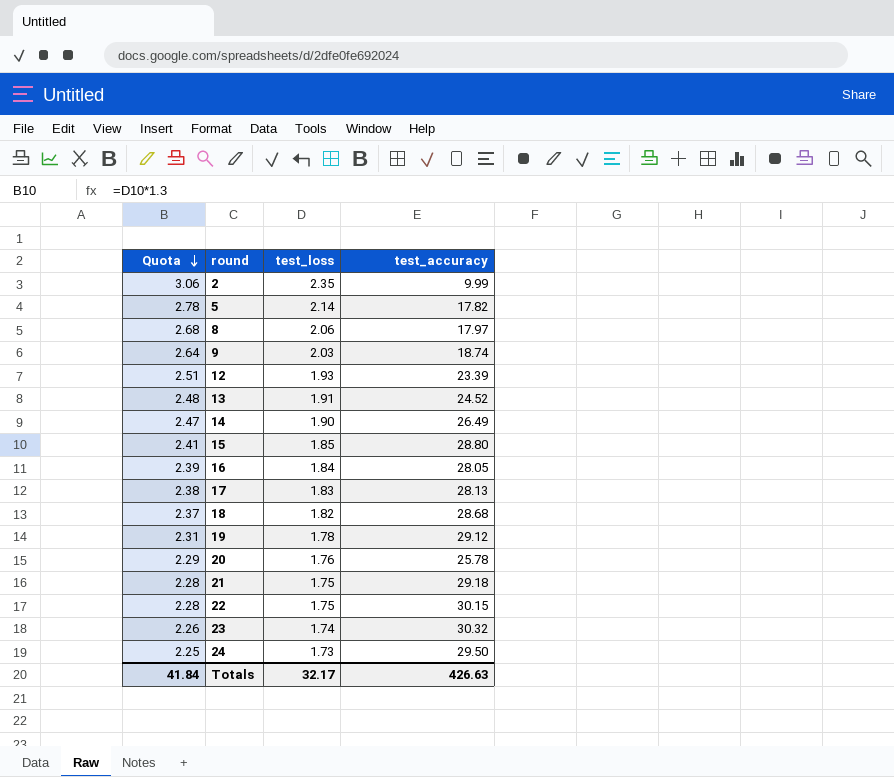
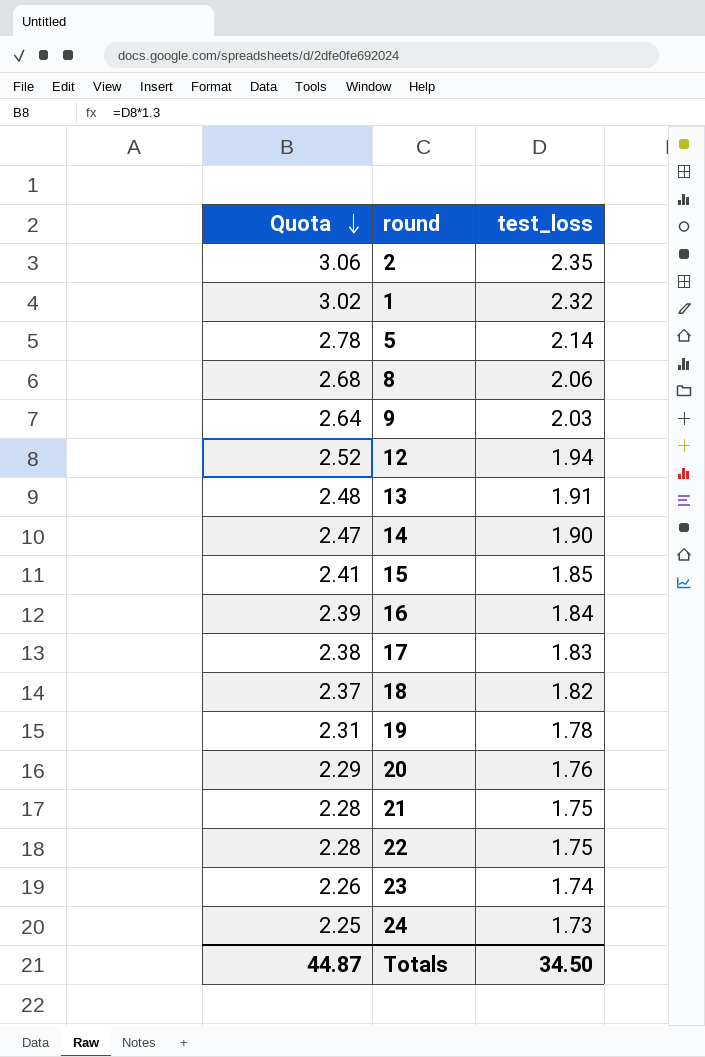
column test_accuracy | position: 4 -> none
row 1: none -> 3.02 | 2.32
12 | Quota: 2.51 -> 2.52
12 | test_loss: 1.93 -> 1.94
Totals | Quota: 41.84 -> 44.87
Totals | test_loss: 32.17 -> 34.50

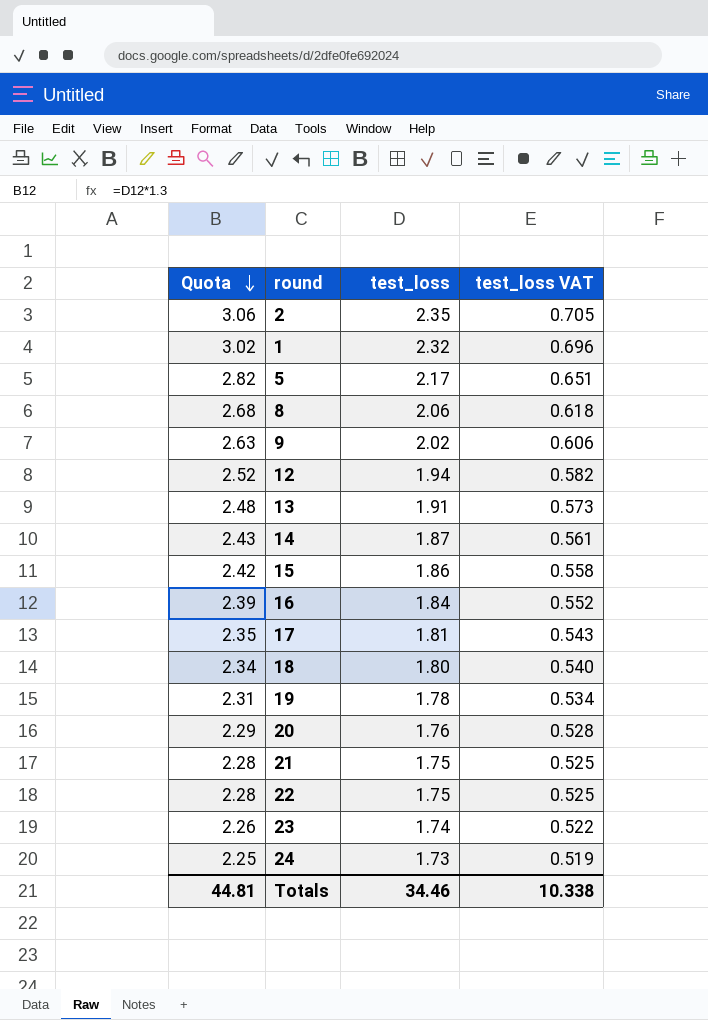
column test_loss VAT | formula: none -> [test_loss] * 0.3
5 | Quota: 2.78 -> 2.82
5 | test_loss: 2.14 -> 2.17
9 | Quota: 2.64 -> 2.63
9 | test_loss: 2.03 -> 2.02
14 | Quota: 2.47 -> 2.43
14 | test_loss: 1.90 -> 1.87
15 | Quota: 2.41 -> 2.42
15 | test_loss: 1.85 -> 1.86
17 | Quota: 2.38 -> 2.35
17 | test_loss: 1.83 -> 1.81
18 | Quota: 2.37 -> 2.34
18 | test_loss: 1.82 -> 1.80
Totals | Quota: 44.87 -> 44.81
Totals | test_loss: 34.50 -> 34.46

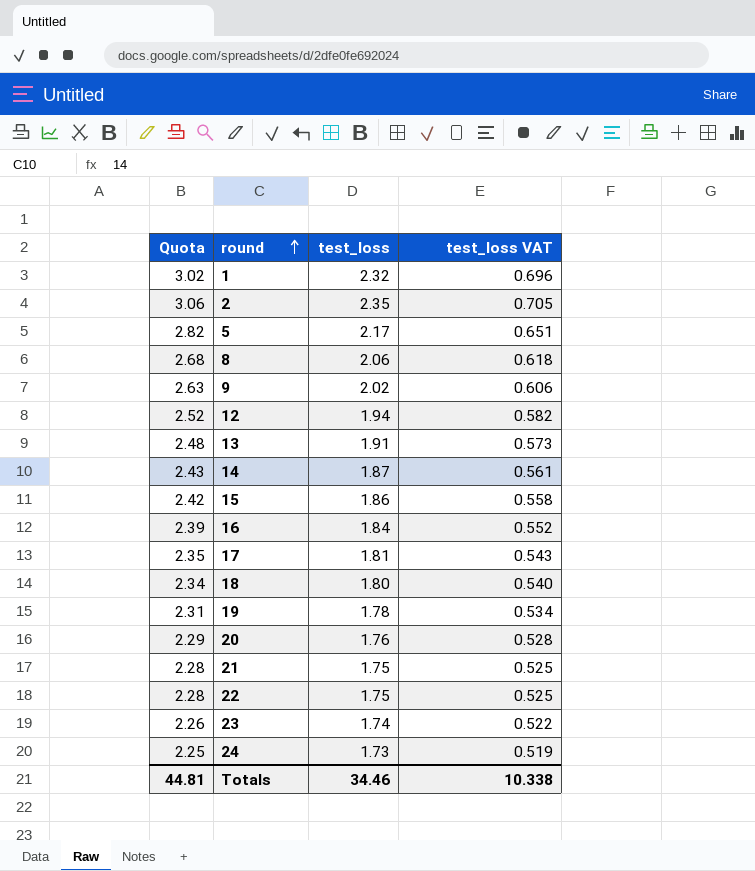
row order: Quota descending -> round ascending

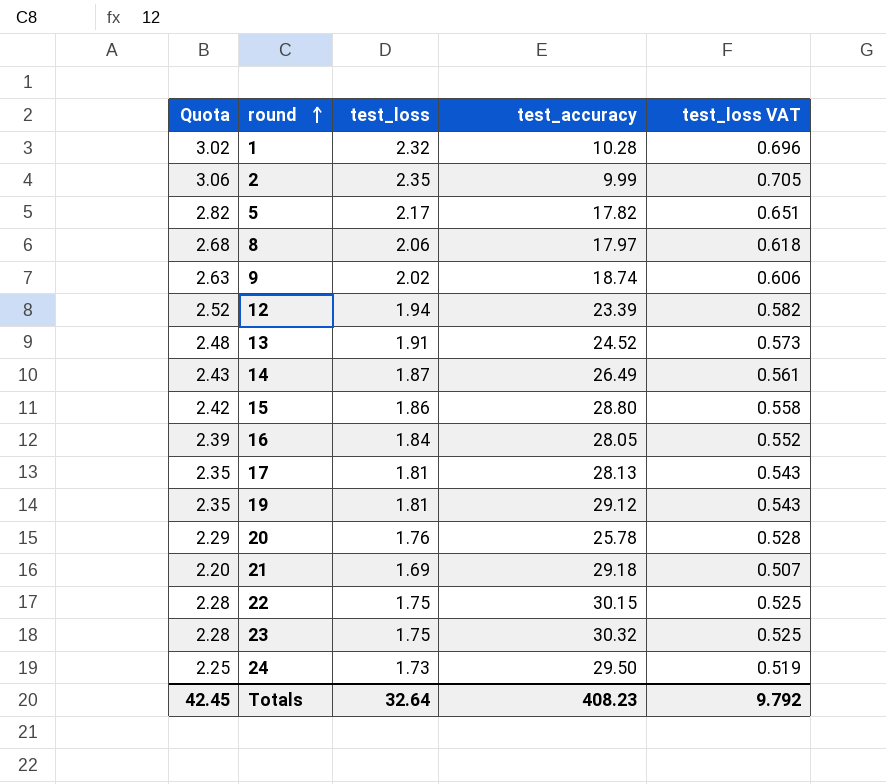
column test_accuracy | position: none -> 4
row 18: 2.34 | 1.80 | 0.540 -> none
19 | Quota: 2.31 -> 2.35
19 | test_loss: 1.78 -> 1.81
19 | test_loss VAT: 0.534 -> 0.543
21 | Quota: 2.28 -> 2.20
21 | test_loss: 1.75 -> 1.69
21 | test_loss VAT: 0.525 -> 0.507
23 | Quota: 2.26 -> 2.28
23 | test_loss: 1.74 -> 1.75
23 | test_loss VAT: 0.522 -> 0.525
Totals | Quota: 44.81 -> 42.45
Totals | test_loss: 34.46 -> 32.64
Totals | test_loss VAT: 10.338 -> 9.792

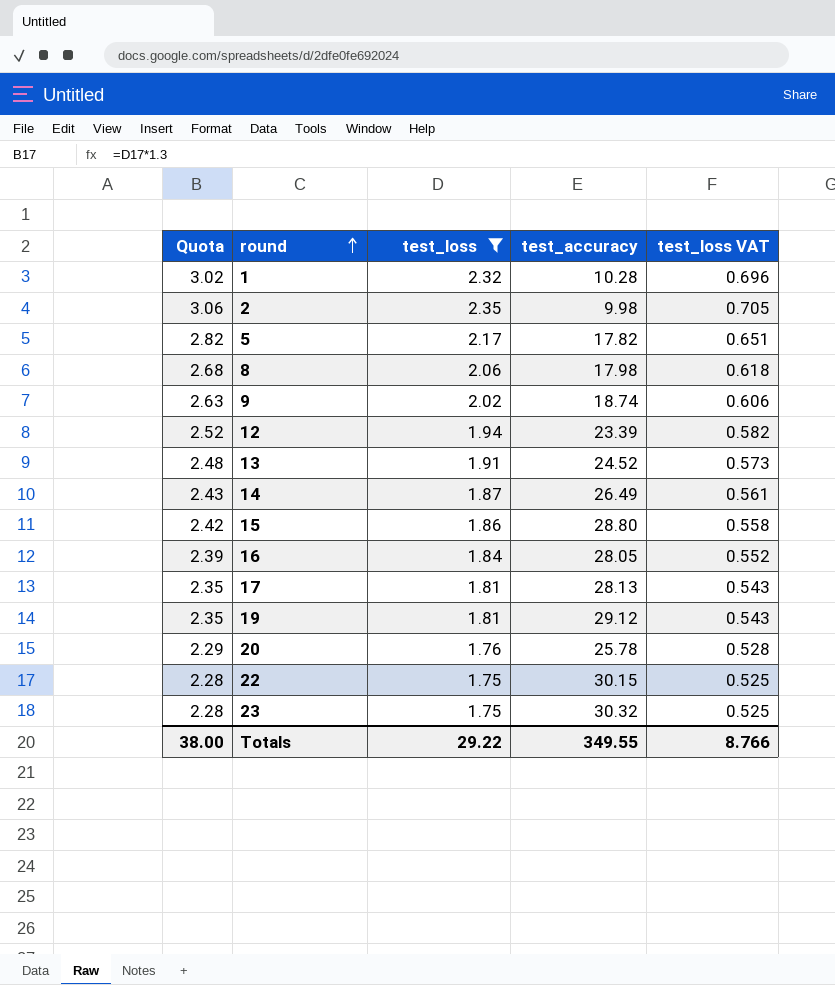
filter: none -> test_loss >= 1.75
2 | test_accuracy: 9.99 -> 9.98
8 | test_accuracy: 17.97 -> 17.98
Totals | Quota: 42.45 -> 38.00
Totals | test_loss: 32.64 -> 29.22
Totals | test_accuracy: 408.23 -> 349.55
Totals | test_loss VAT: 9.792 -> 8.766

